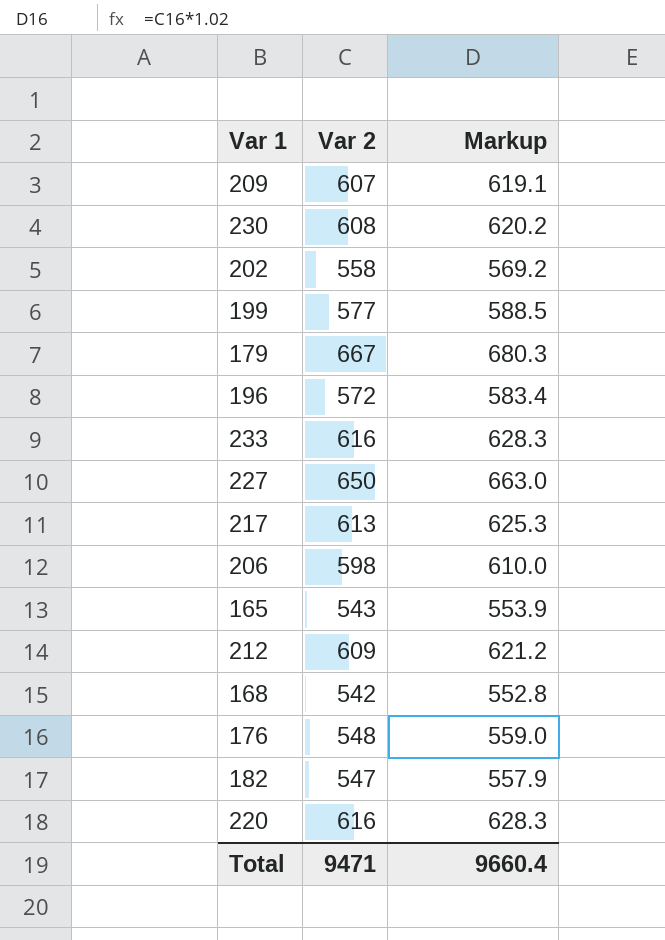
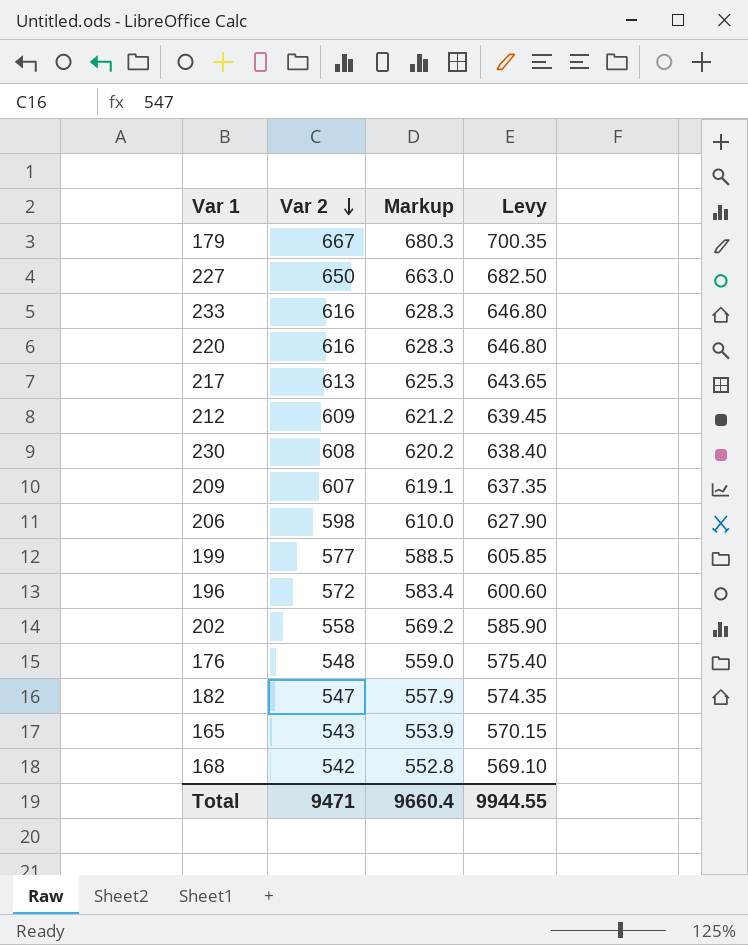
row order: none -> Var 2 descending
column Levy | formula: none -> [Var 2] * 1.05

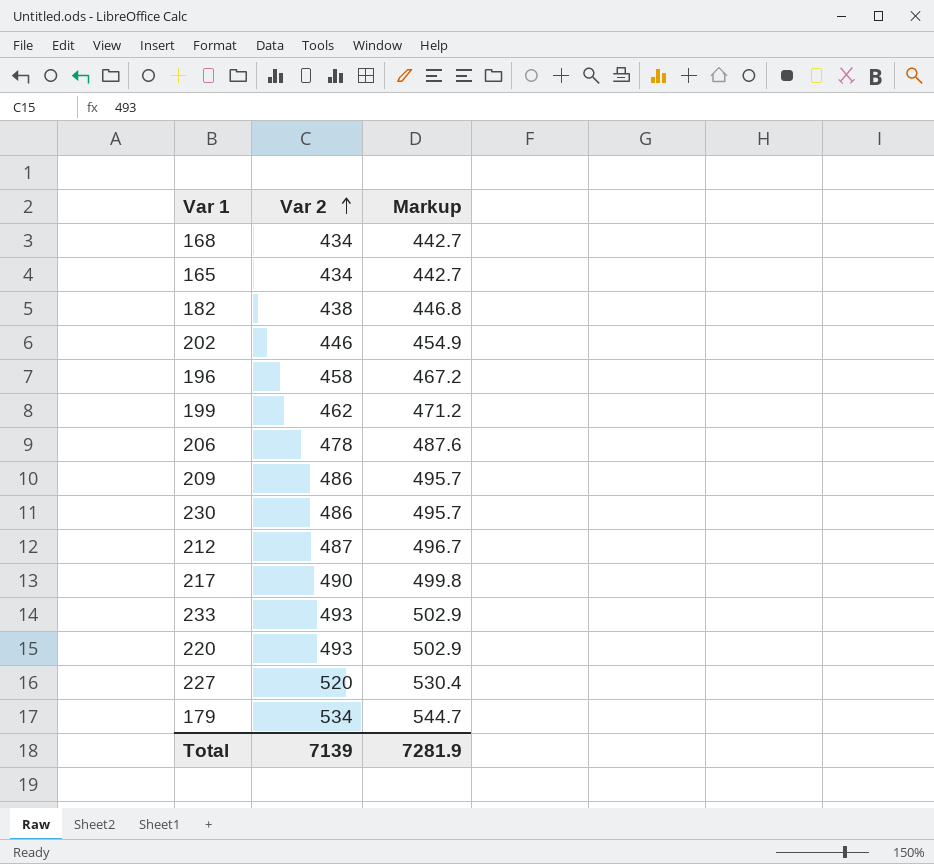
row order: Var 2 descending -> Var 2 ascending
column Levy | formula: [Var 2] * 1.05 -> none
row 176: 548 | 559.0 | 575.40 -> none
168 | Var 2: 542 -> 434
168 | Markup: 552.8 -> 442.7
165 | Var 2: 543 -> 434
165 | Markup: 553.9 -> 442.7
182 | Var 2: 547 -> 438
182 | Markup: 557.9 -> 446.8
202 | Var 2: 558 -> 446
202 | Markup: 569.2 -> 454.9
196 | Var 2: 572 -> 458
196 | Markup: 583.4 -> 467.2
199 | Var 2: 577 -> 462
199 | Markup: 588.5 -> 471.2
206 | Var 2: 598 -> 478
206 | Markup: 610.0 -> 487.6
209 | Var 2: 607 -> 486
209 | Markup: 619.1 -> 495.7
230 | Var 2: 608 -> 486
230 | Markup: 620.2 -> 495.7
212 | Var 2: 609 -> 487
212 | Markup: 621.2 -> 496.7
217 | Var 2: 613 -> 490
217 | Markup: 625.3 -> 499.8
233 | Var 2: 616 -> 493
233 | Markup: 628.3 -> 502.9
220 | Var 2: 616 -> 493
220 | Markup: 628.3 -> 502.9
227 | Var 2: 650 -> 520
227 | Markup: 663.0 -> 530.4
179 | Var 2: 667 -> 534
179 | Markup: 680.3 -> 544.7
Total | Var 2: 9471 -> 7139
Total | Markup: 9660.4 -> 7281.9

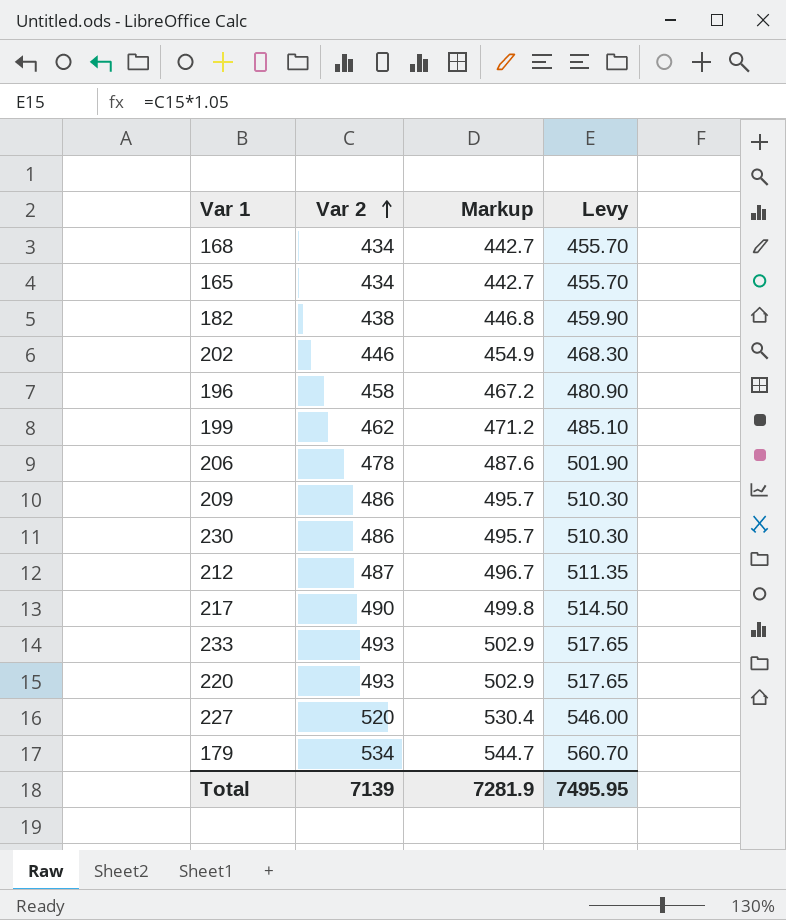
column Levy | formula: none -> [Var 2] * 1.05

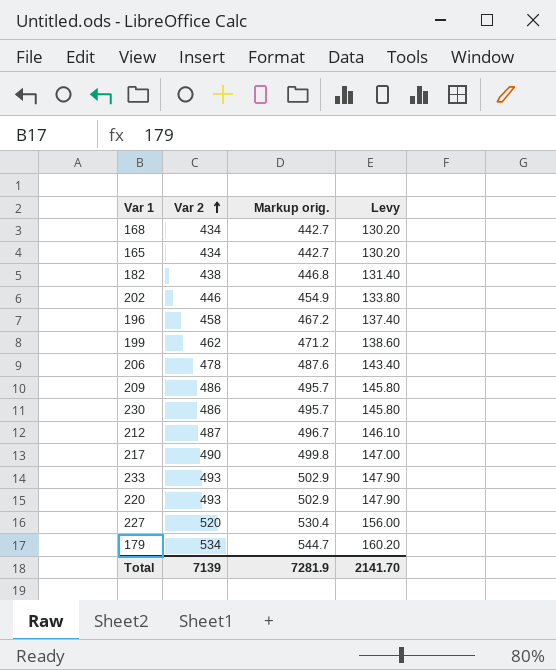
column name: Markup -> Markup orig.
column Levy | formula: [Var 2] * 1.05 -> [Var 2] * 0.3
Total | Levy: 7495.95 -> 2141.70

